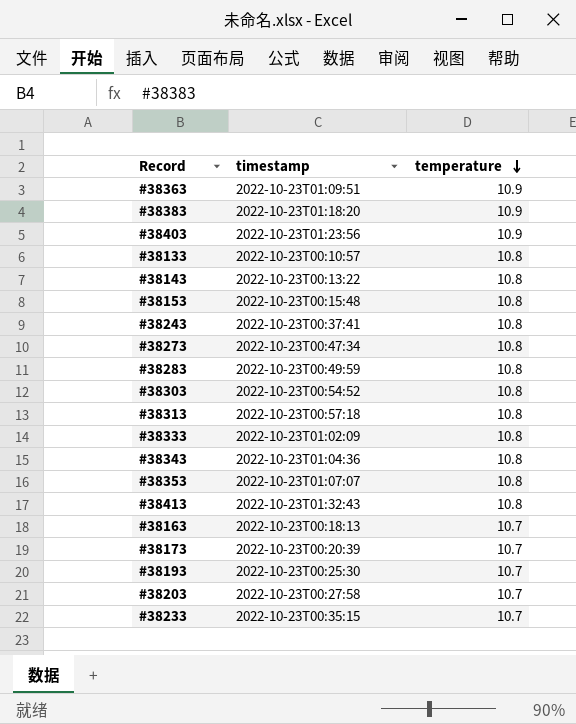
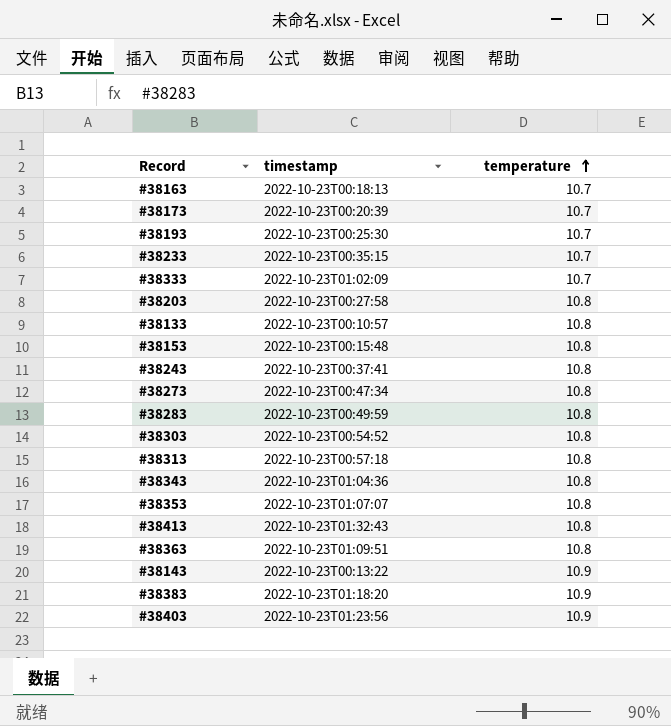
row order: temperature descending -> temperature ascending
#38333 | temperature: 10.8 -> 10.7
#38203 | temperature: 10.7 -> 10.8
#38363 | temperature: 10.9 -> 10.8
#38143 | temperature: 10.8 -> 10.9

